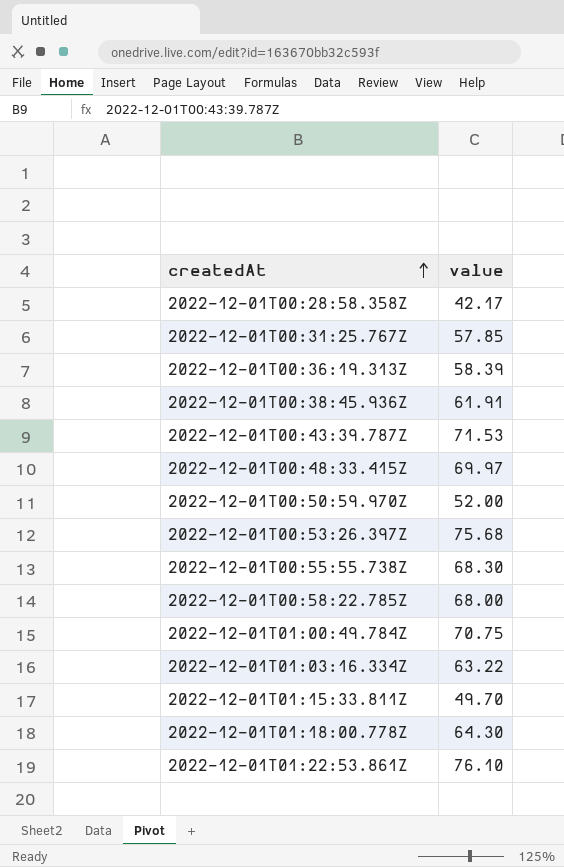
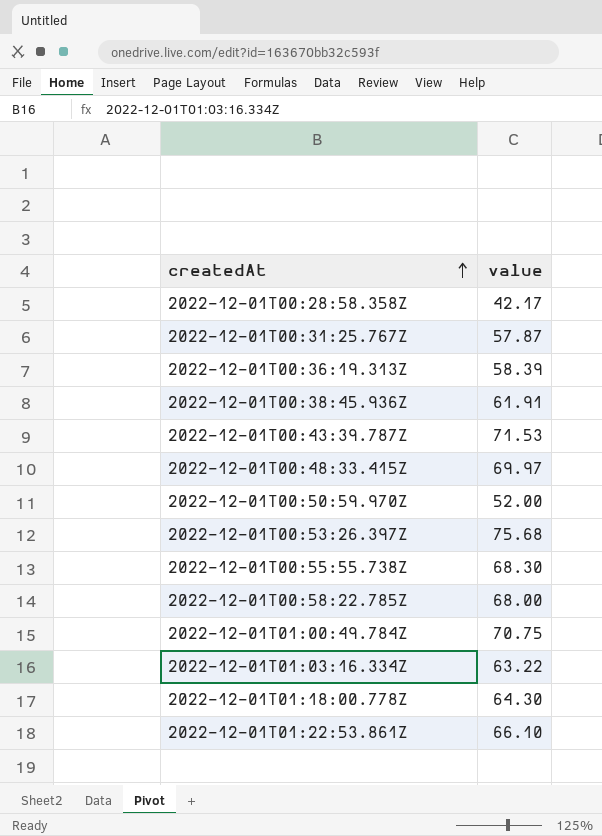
row 2022-12-01T01:15:33.811Z: 49.70 -> none
2022-12-01T00:31:25.767Z | value: 57.85 -> 57.87
2022-12-01T01:22:53.861Z | value: 76.10 -> 66.10

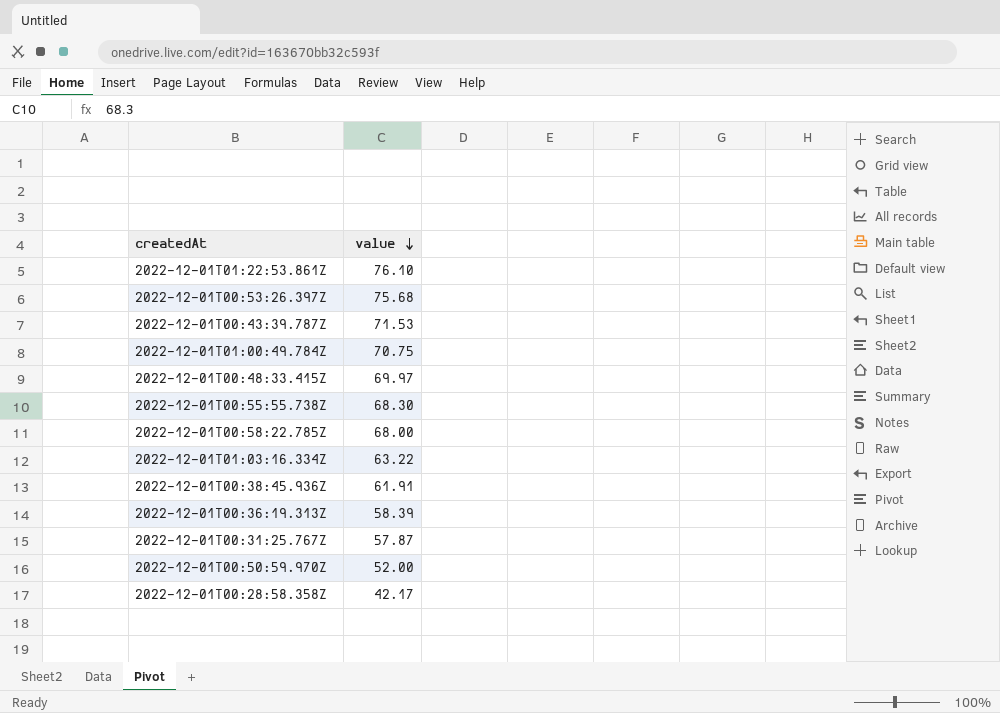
row order: createdAt ascending -> value descending
row 2022-12-01T01:18:00.778Z: 64.30 -> none
2022-12-01T01:22:53.861Z | value: 66.10 -> 76.10

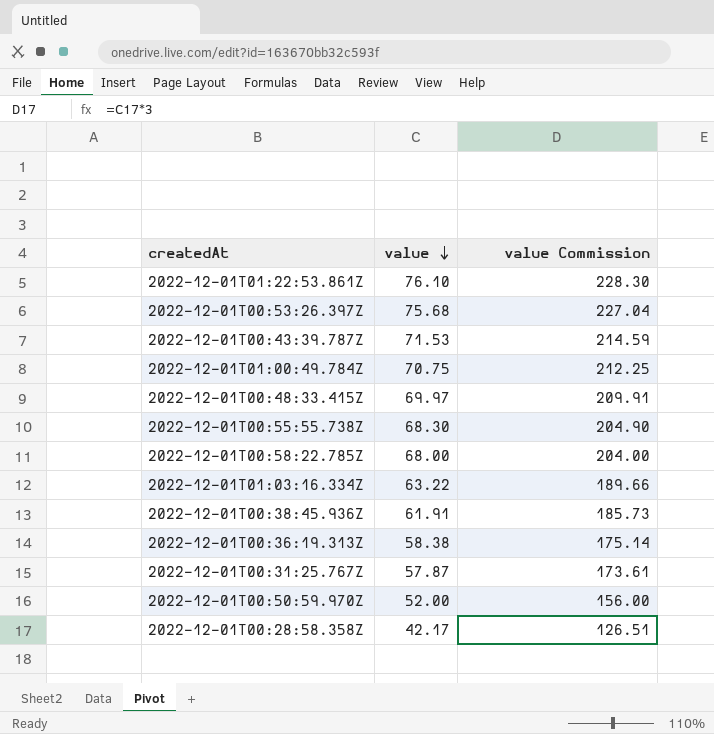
column value Commission | formula: none -> [value] * 3
2022-12-01T00:36:19.313Z | value: 58.39 -> 58.38

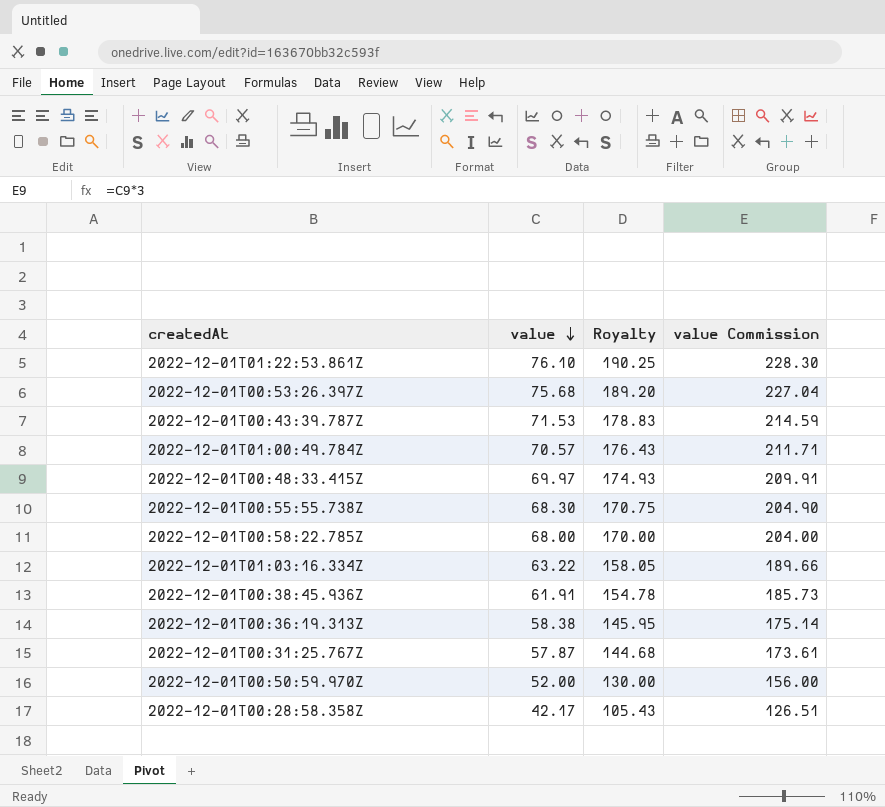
column Royalty | formula: none -> [value] * 2.5
2022-12-01T01:00:49.784Z | value: 70.75 -> 70.57
2022-12-01T01:00:49.784Z | value Commission: 212.25 -> 211.71

